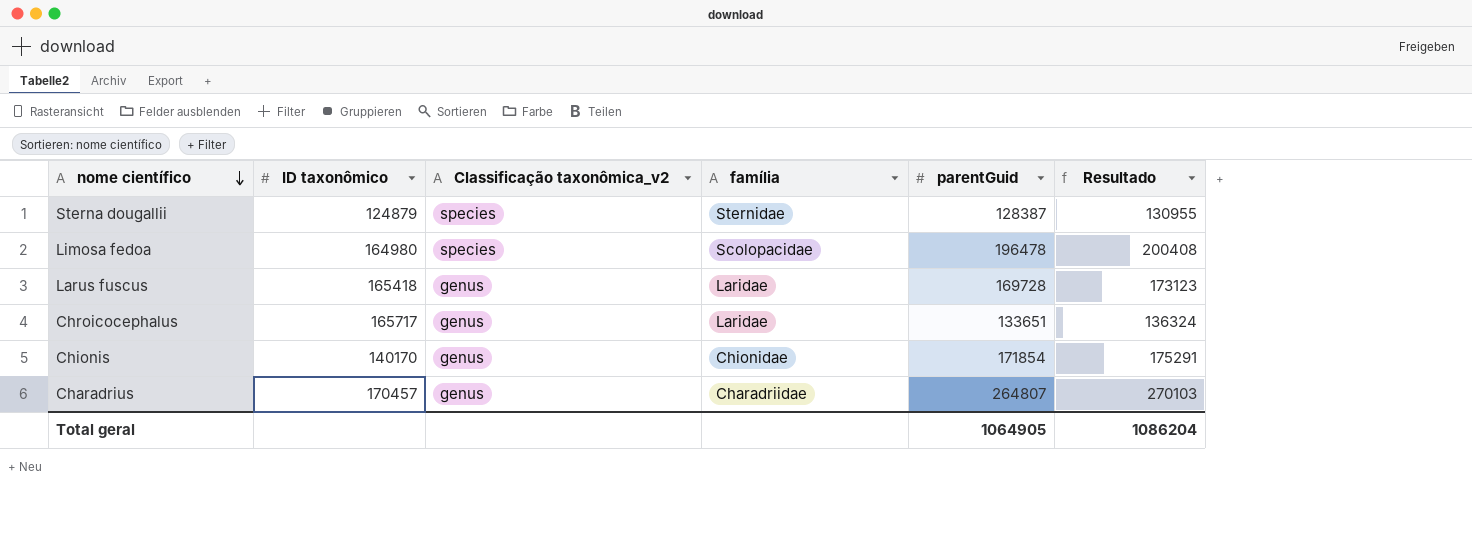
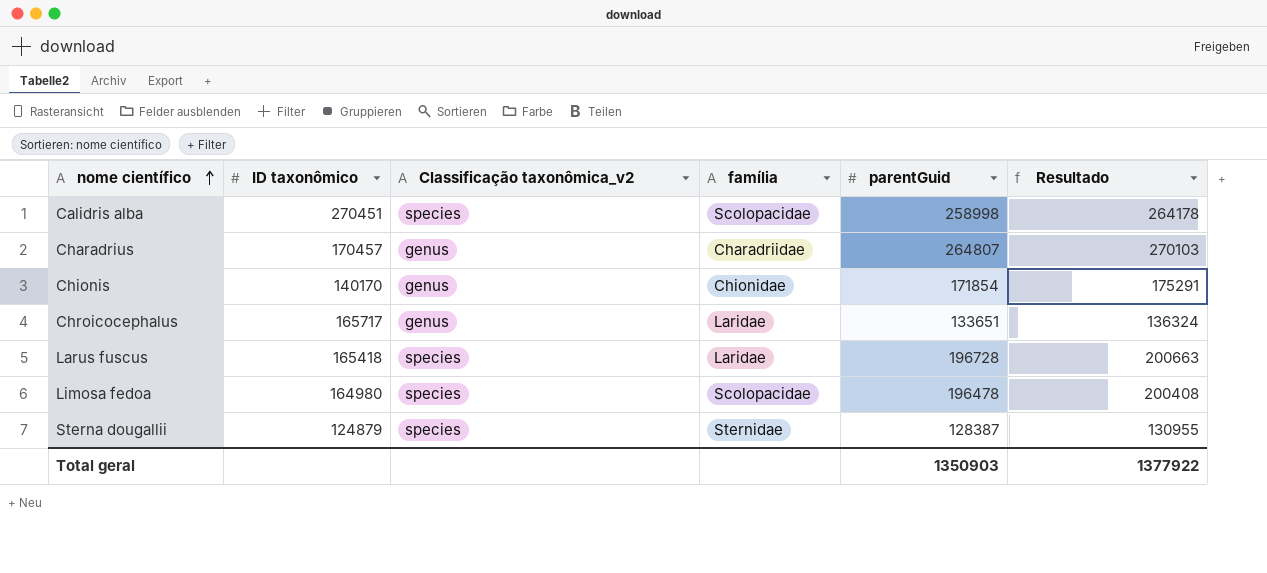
row order: nome científico descending -> nome científico ascending
row Calidris alba: none -> 270451 | species | Scolopacidae | 258998 | 264178
Larus fuscus | Classificação taxonômica_v2: genus -> species
Larus fuscus | parentGuid: 169728 -> 196728
Larus fuscus | Resultado: 173123 -> 200663
Total geral | parentGuid: 1064905 -> 1350903
Total geral | Resultado: 1086204 -> 1377922

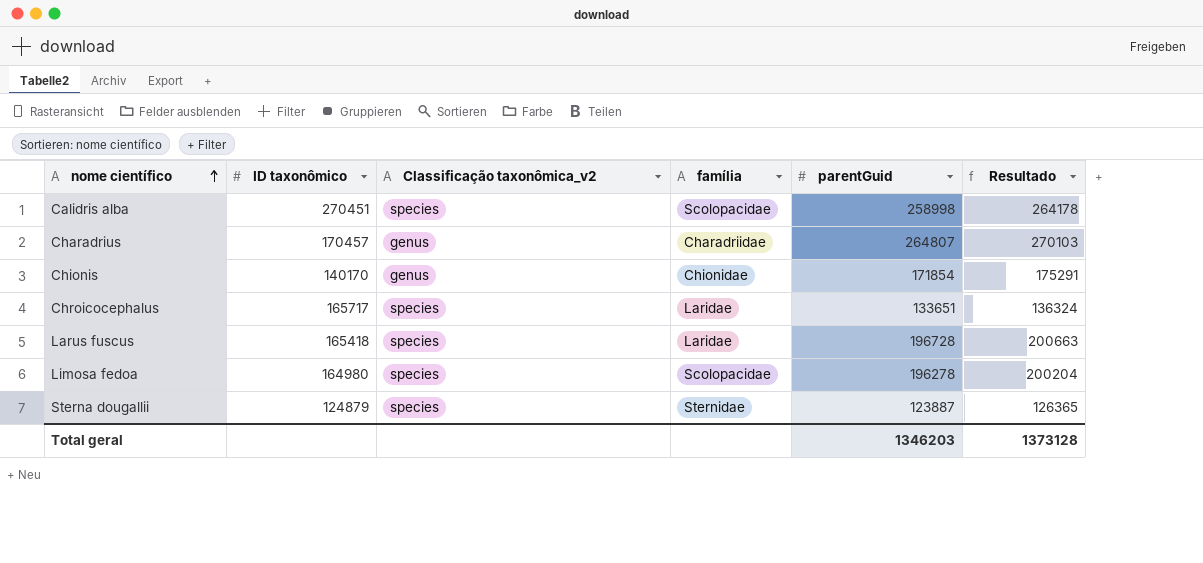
Chroicocephalus | Classificação taxonômica_v2: genus -> species
Limosa fedoa | parentGuid: 196478 -> 196278
Limosa fedoa | Resultado: 200408 -> 200204
Sterna dougallii | parentGuid: 128387 -> 123887
Sterna dougallii | Resultado: 130955 -> 126365
Total geral | parentGuid: 1350903 -> 1346203
Total geral | Resultado: 1377922 -> 1373128

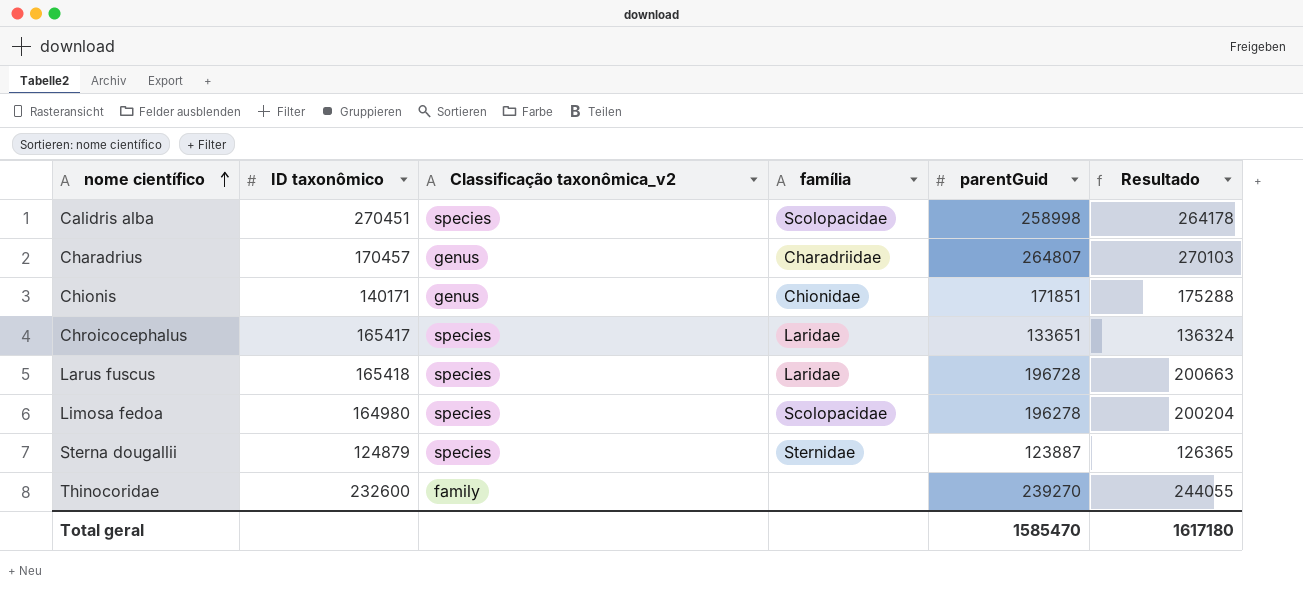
Chionis | ID taxonômico: 140170 -> 140171
Chionis | parentGuid: 171854 -> 171851
Chionis | Resultado: 175291 -> 175288
Chroicocephalus | ID taxonômico: 165717 -> 165417
row Thinocoridae: none -> 232600 | family | none | 239270 | 244055
Total geral | parentGuid: 1346203 -> 1585470
Total geral | Resultado: 1373128 -> 1617180

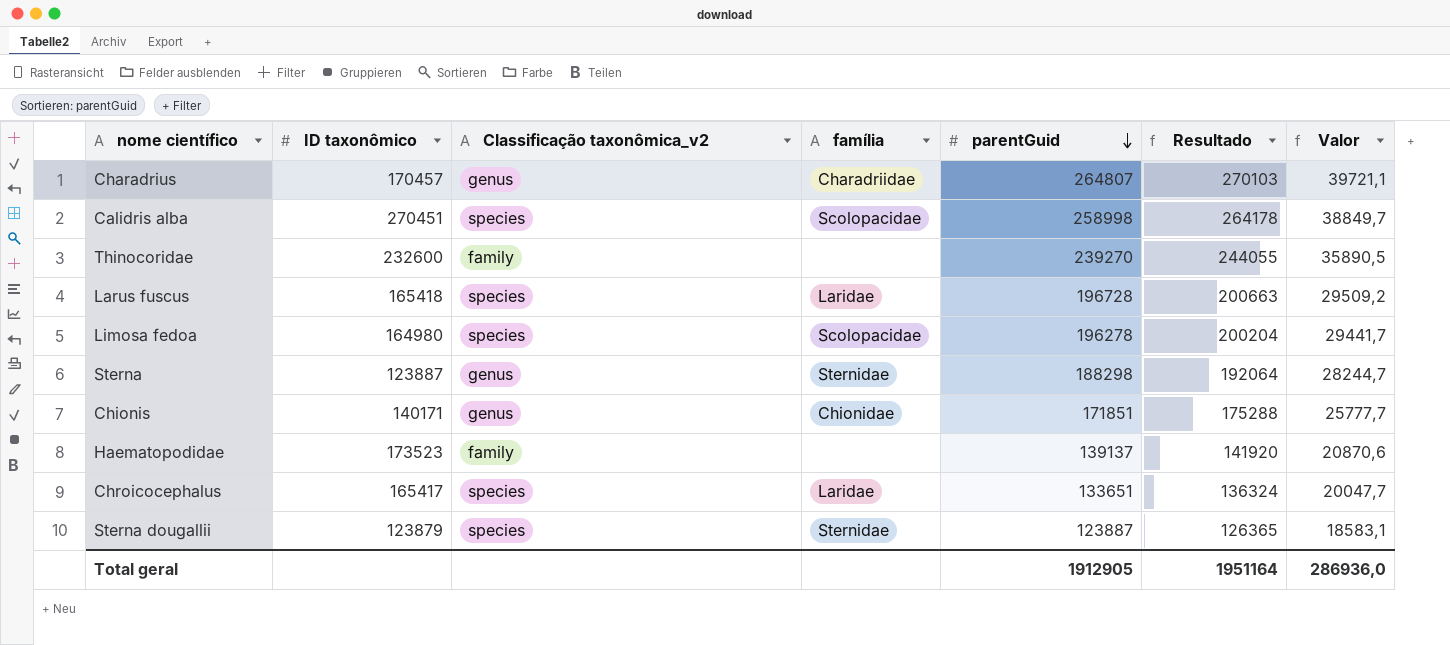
row order: nome científico ascending -> parentGuid descending
column Valor | formula: none -> [parentGuid] * 0,15
row Sterna: none -> 123887 | genus | Sternidae | 188298 | 192064 | 28244,7
row Haematopodidae: none -> 173523 | family | none | 139137 | 141920 | 20870,6
Sterna dougallii | ID taxonômico: 124879 -> 123879
Total geral | parentGuid: 1585470 -> 1912905
Total geral | Resultado: 1617180 -> 1951164

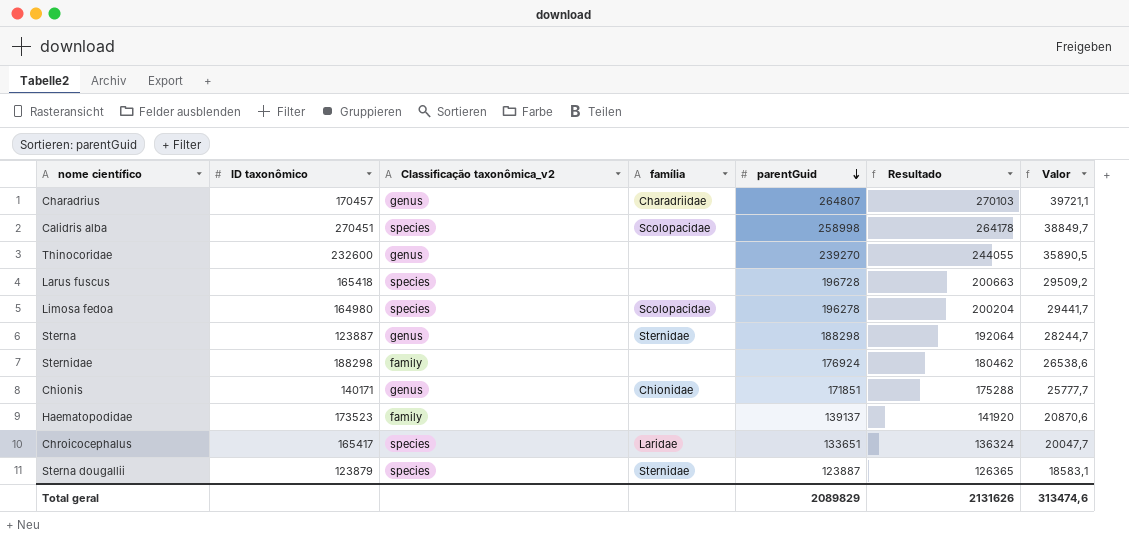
Thinocoridae | Classificação taxonômica_v2: family -> genus
Larus fuscus | família: Laridae -> none
row Sternidae: none -> 188298 | family | none | 176924 | 180462 | 26538,6
Total geral | parentGuid: 1912905 -> 2089829
Total geral | Resultado: 1951164 -> 2131626
Total geral | Valor: 286936,0 -> 313474,6

